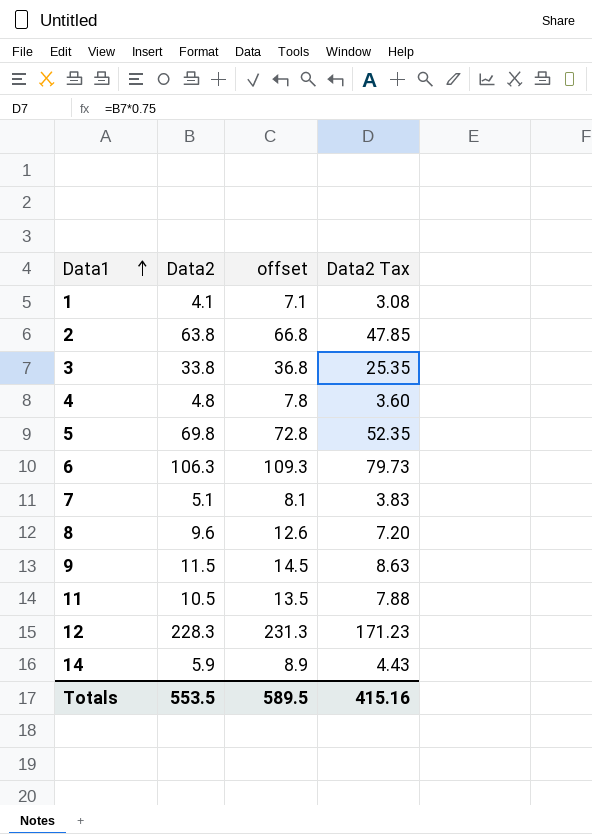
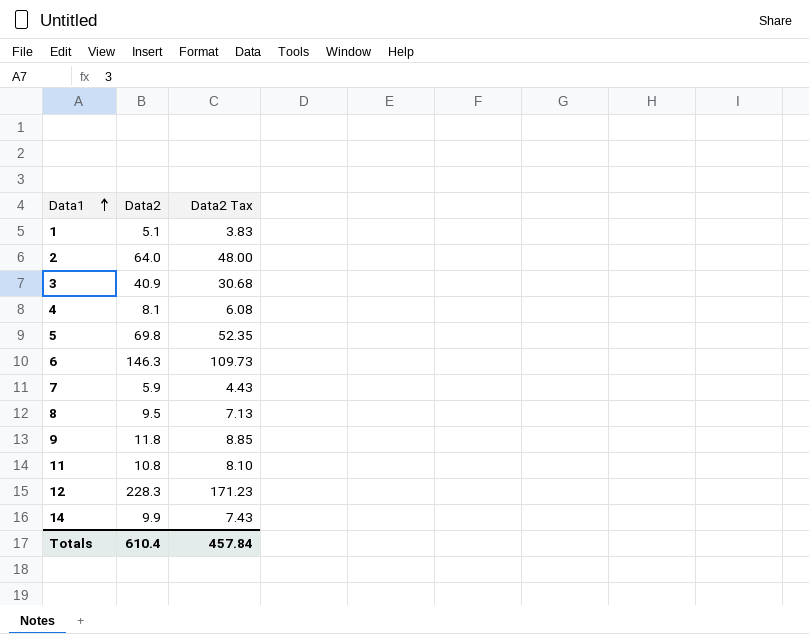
column offset | formula: [Data2] + 3 -> none
1 | Data2: 4.1 -> 5.1
1 | Data2 Tax: 3.08 -> 3.83
2 | Data2: 63.8 -> 64.0
2 | Data2 Tax: 47.85 -> 48.00
3 | Data2: 33.8 -> 40.9
3 | Data2 Tax: 25.35 -> 30.68
4 | Data2: 4.8 -> 8.1
4 | Data2 Tax: 3.60 -> 6.08
6 | Data2: 106.3 -> 146.3
6 | Data2 Tax: 79.73 -> 109.73
7 | Data2: 5.1 -> 5.9
7 | Data2 Tax: 3.83 -> 4.43
8 | Data2: 9.6 -> 9.5
8 | Data2 Tax: 7.20 -> 7.13
9 | Data2: 11.5 -> 11.8
9 | Data2 Tax: 8.63 -> 8.85
11 | Data2: 10.5 -> 10.8
11 | Data2 Tax: 7.88 -> 8.10
14 | Data2: 5.9 -> 9.9
14 | Data2 Tax: 4.43 -> 7.43
Totals | Data2: 553.5 -> 610.4
Totals | Data2 Tax: 415.16 -> 457.84

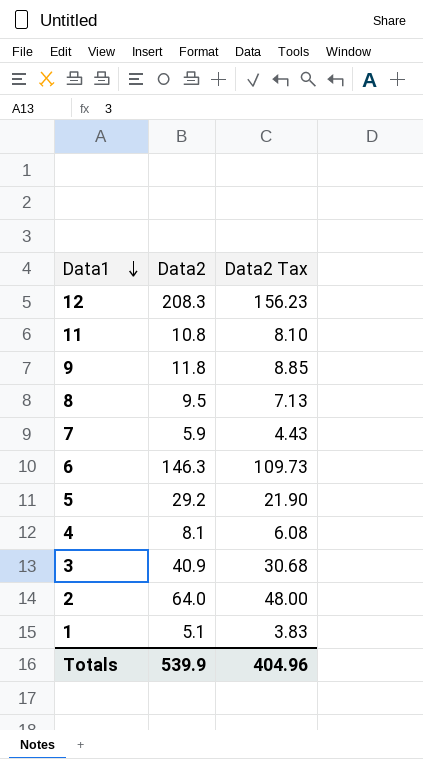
row order: Data1 ascending -> Data1 descending
row 14: 9.9 | 7.43 -> none
12 | Data2: 228.3 -> 208.3
12 | Data2 Tax: 171.23 -> 156.23
5 | Data2: 69.8 -> 29.2
5 | Data2 Tax: 52.35 -> 21.90
Totals | Data2: 610.4 -> 539.9
Totals | Data2 Tax: 457.84 -> 404.96

